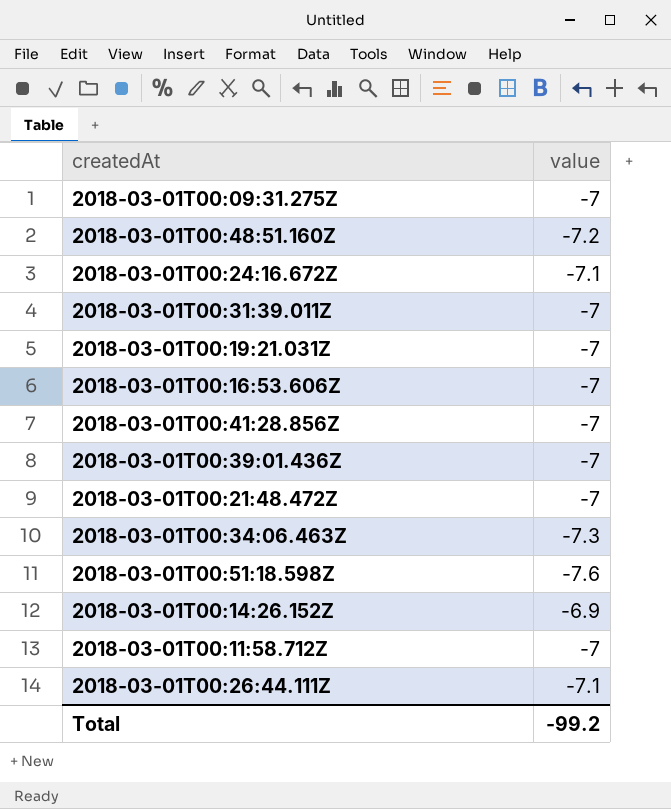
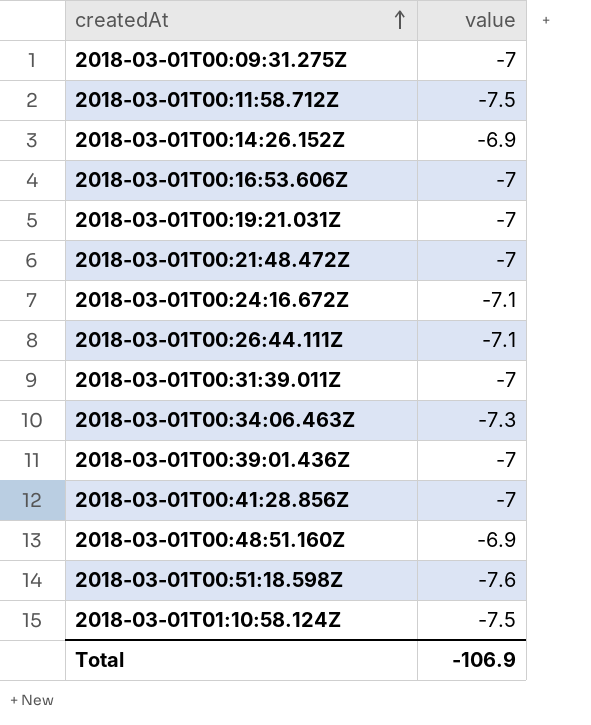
row order: none -> createdAt ascending
2018-03-01T00:11:58.712Z | value: -7 -> -7.5
2018-03-01T00:48:51.160Z | value: -7.2 -> -6.9
row 2018-03-01T01:10:58.124Z: none -> -7.5
Total | value: -99.2 -> -106.9

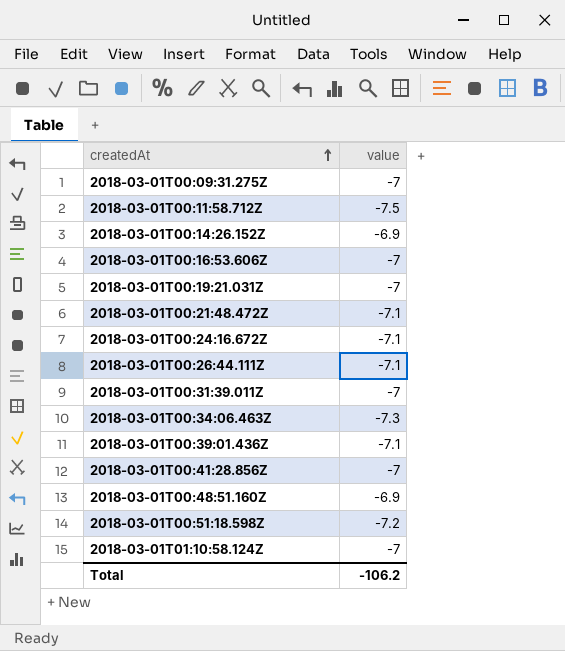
2018-03-01T00:21:48.472Z | value: -7 -> -7.1
2018-03-01T00:39:01.436Z | value: -7 -> -7.1
2018-03-01T00:51:18.598Z | value: -7.6 -> -7.2
2018-03-01T01:10:58.124Z | value: -7.5 -> -7
Total | value: -106.9 -> -106.2

